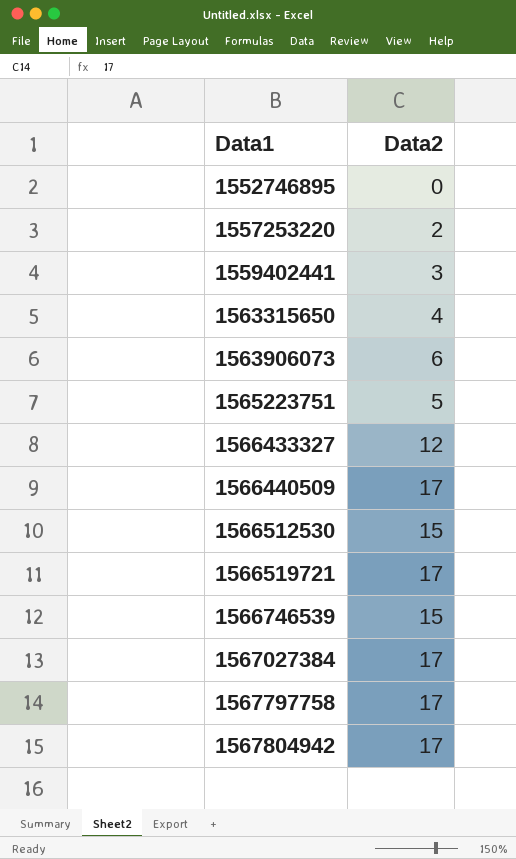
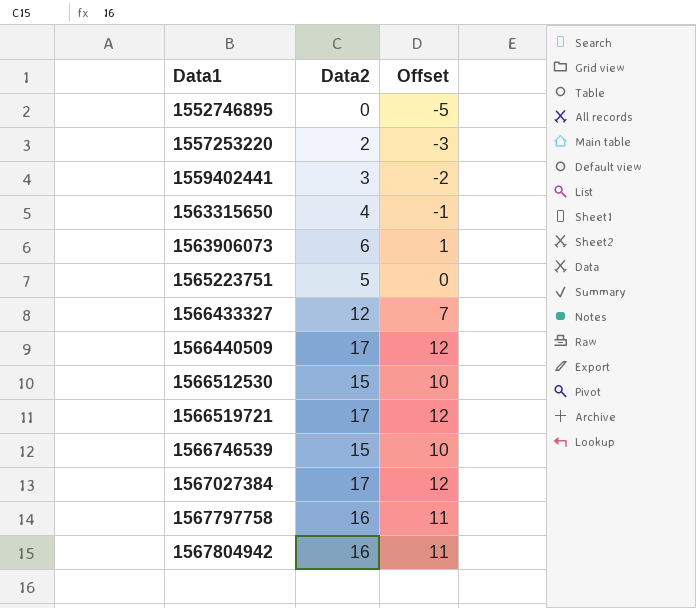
column Offset | formula: none -> [Data2] - 5
1567797758 | Data2: 17 -> 16
1567804942 | Data2: 17 -> 16

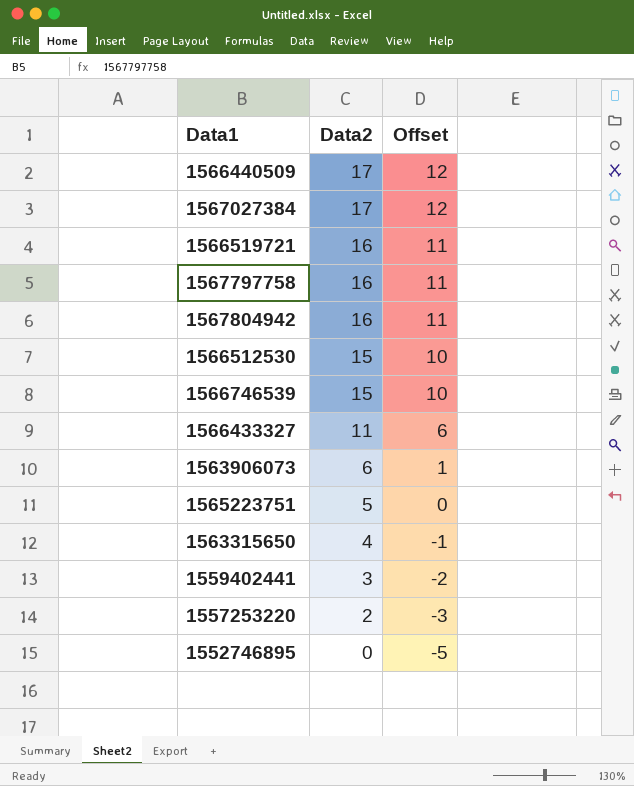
row order: Data1 ascending -> Data2 descending
1566519721 | Data2: 17 -> 16
1566519721 | Offset: 12 -> 11
1566433327 | Data2: 12 -> 11
1566433327 | Offset: 7 -> 6

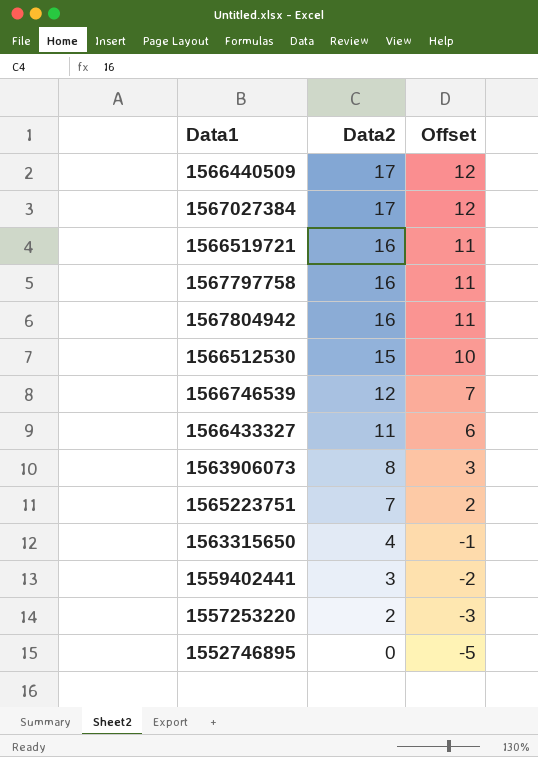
1566746539 | Data2: 15 -> 12
1566746539 | Offset: 10 -> 7
1563906073 | Data2: 6 -> 8
1563906073 | Offset: 1 -> 3
1565223751 | Data2: 5 -> 7
1565223751 | Offset: 0 -> 2

